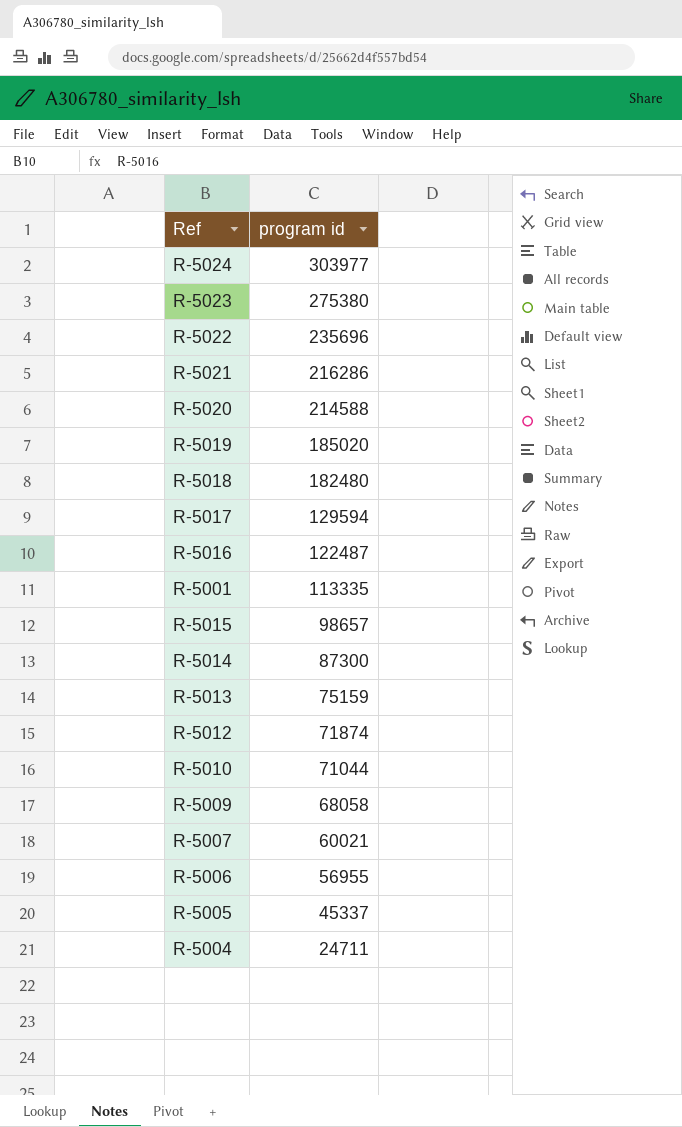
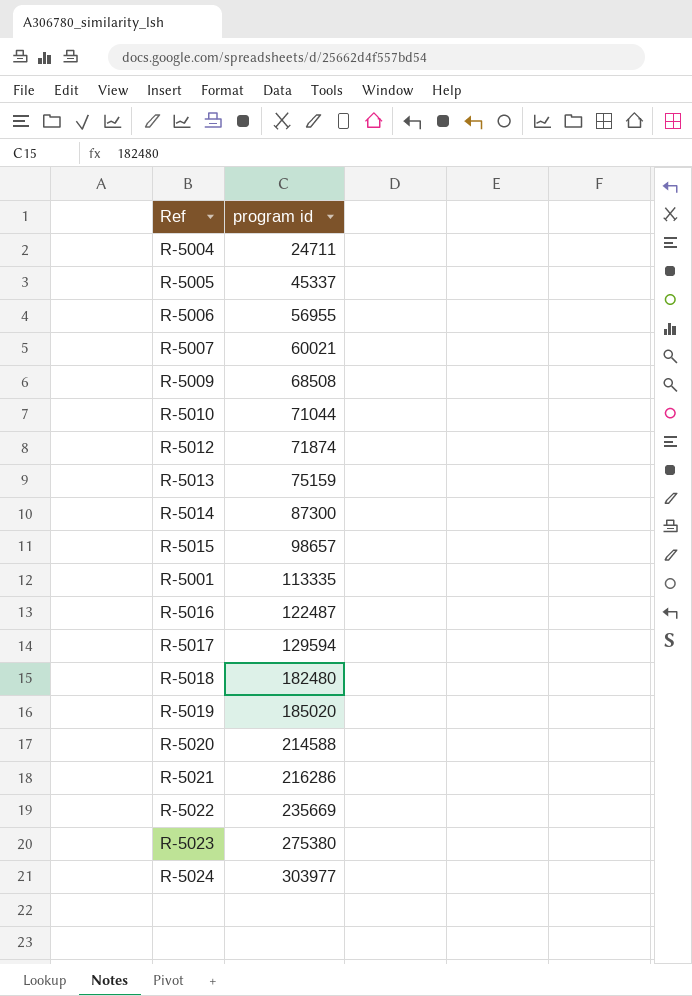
row order: program id descending -> program id ascending
R-5009 | program id: 68058 -> 68508
R-5022 | program id: 235696 -> 235669

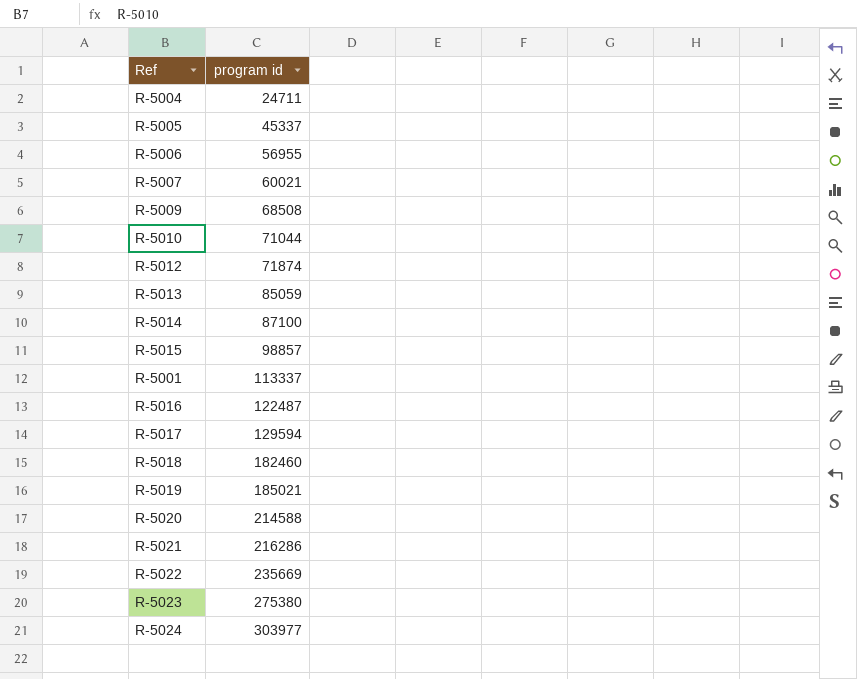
R-5013 | program id: 75159 -> 85059
R-5014 | program id: 87300 -> 87100
R-5015 | program id: 98657 -> 98857
R-5001 | program id: 113335 -> 113337
R-5018 | program id: 182480 -> 182460
R-5019 | program id: 185020 -> 185021

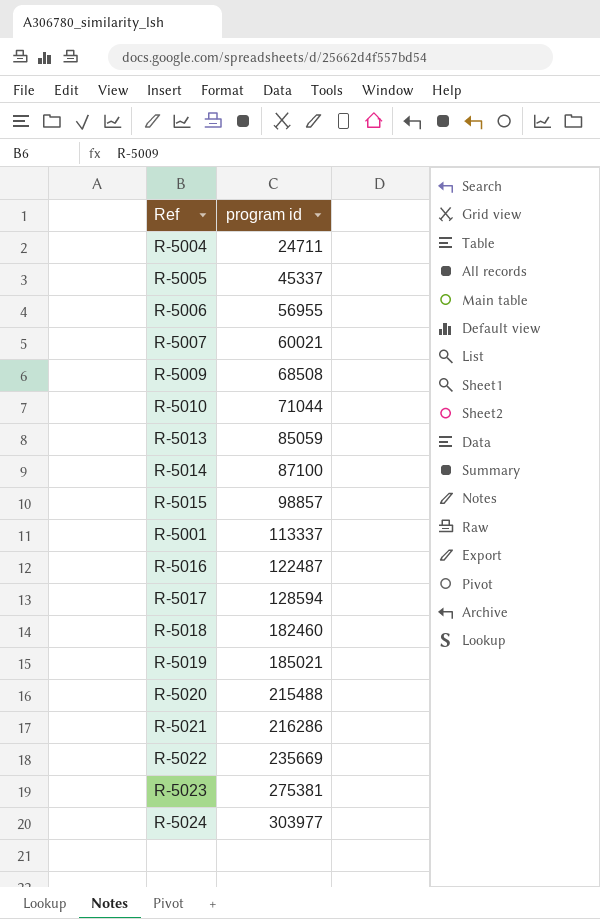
row R-5012: 71874 -> none
R-5017 | program id: 129594 -> 128594
R-5020 | program id: 214588 -> 215488
R-5023 | program id: 275380 -> 275381

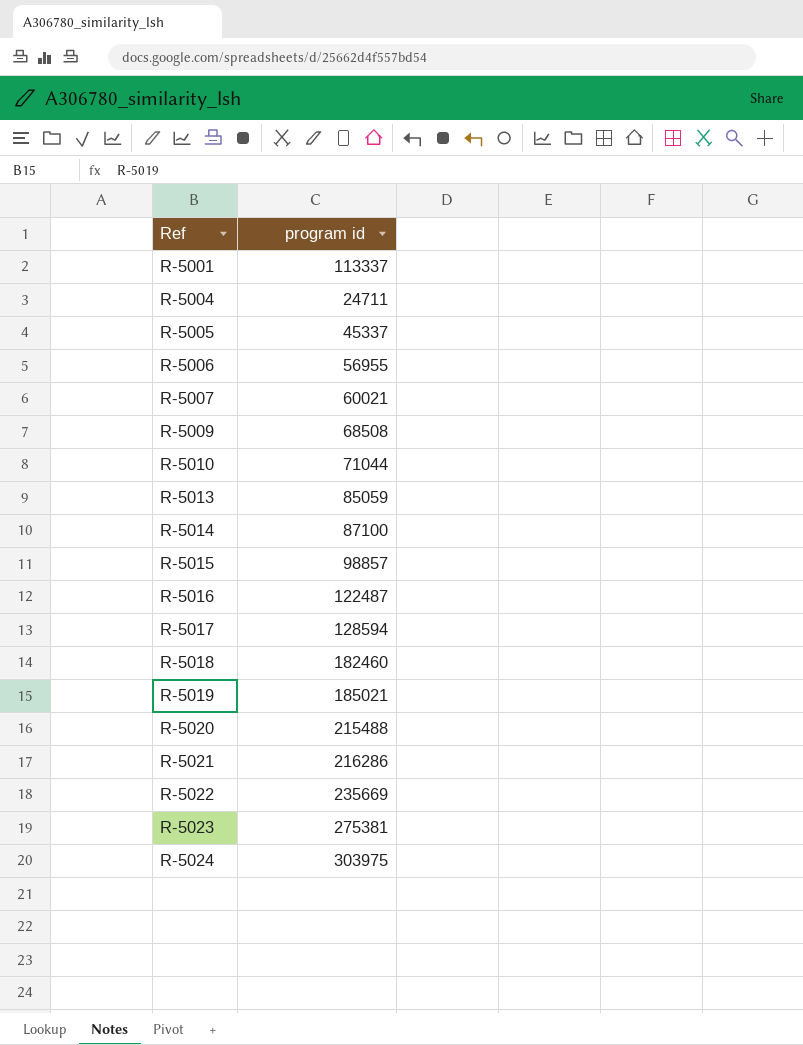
row order: program id ascending -> Ref ascending
R-5024 | program id: 303977 -> 303975

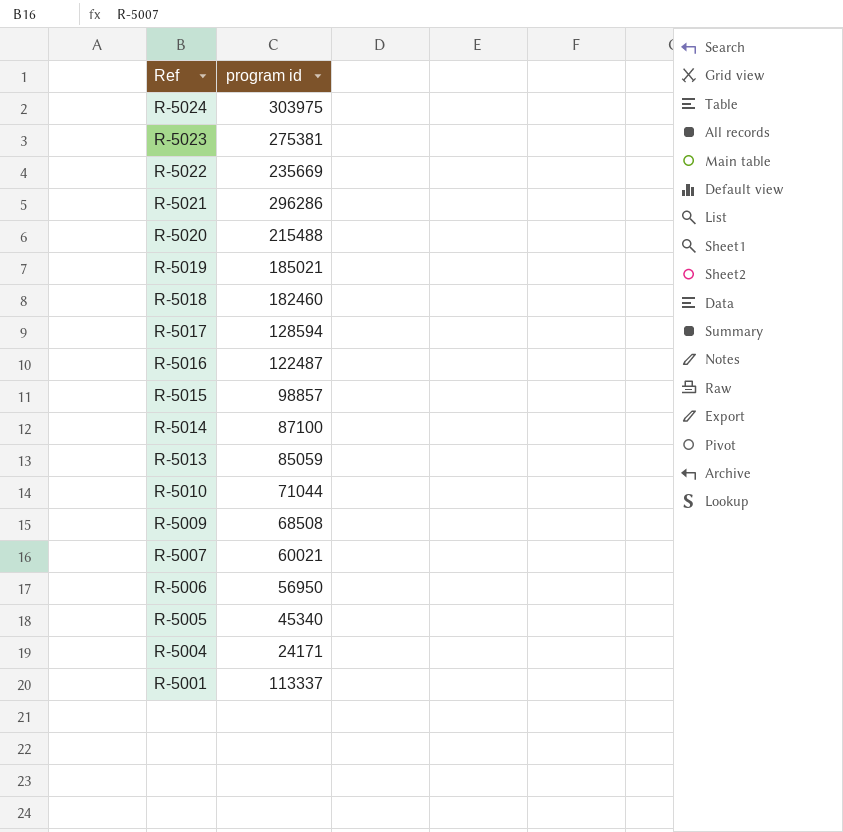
row order: Ref ascending -> Ref descending
R-5021 | program id: 216286 -> 296286
R-5006 | program id: 56955 -> 56950
R-5005 | program id: 45337 -> 45340
R-5004 | program id: 24711 -> 24171

